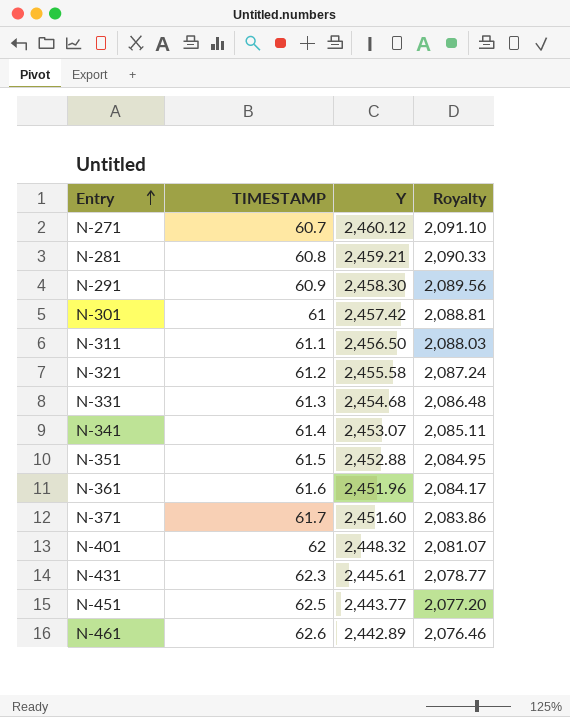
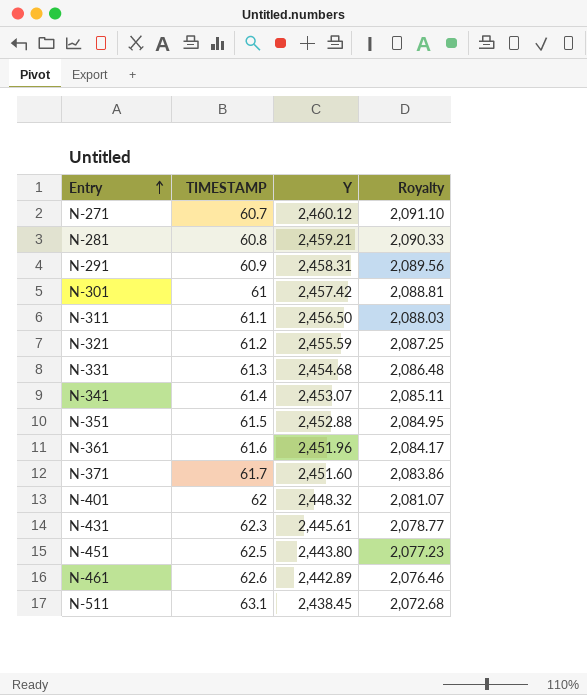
N-291 | Y: 2,458.30 -> 2,458.31
N-321 | Y: 2,455.58 -> 2,455.59
N-321 | Royalty: 2,087.24 -> 2,087.25
N-451 | Y: 2,443.77 -> 2,443.80
N-451 | Royalty: 2,077.20 -> 2,077.23
row N-511: none -> 63.1 | 2,438.45 | 2,072.68

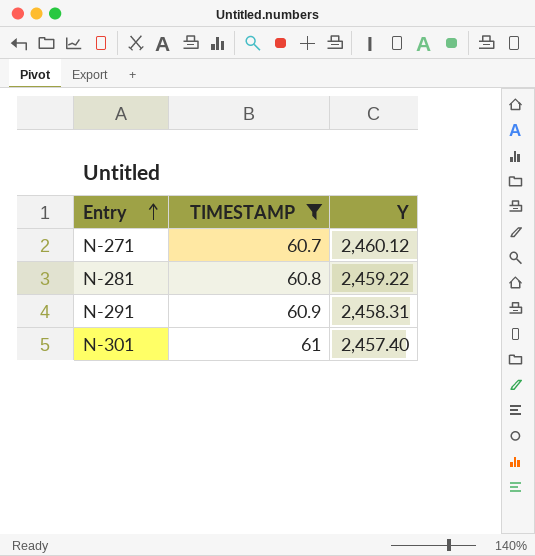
filter: none -> TIMESTAMP <= 61
column Royalty | formula: [Y] * 0.85 -> none
N-281 | Y: 2,459.21 -> 2,459.22
N-301 | Y: 2,457.42 -> 2,457.40

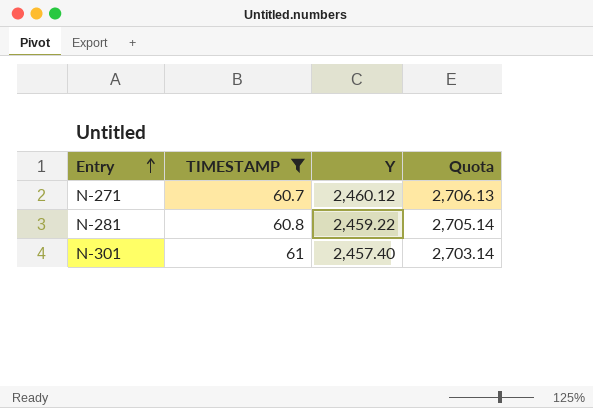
column Quota | formula: none -> [Y] * 1.1
row N-291: 60.9 | 2,458.31 -> none

